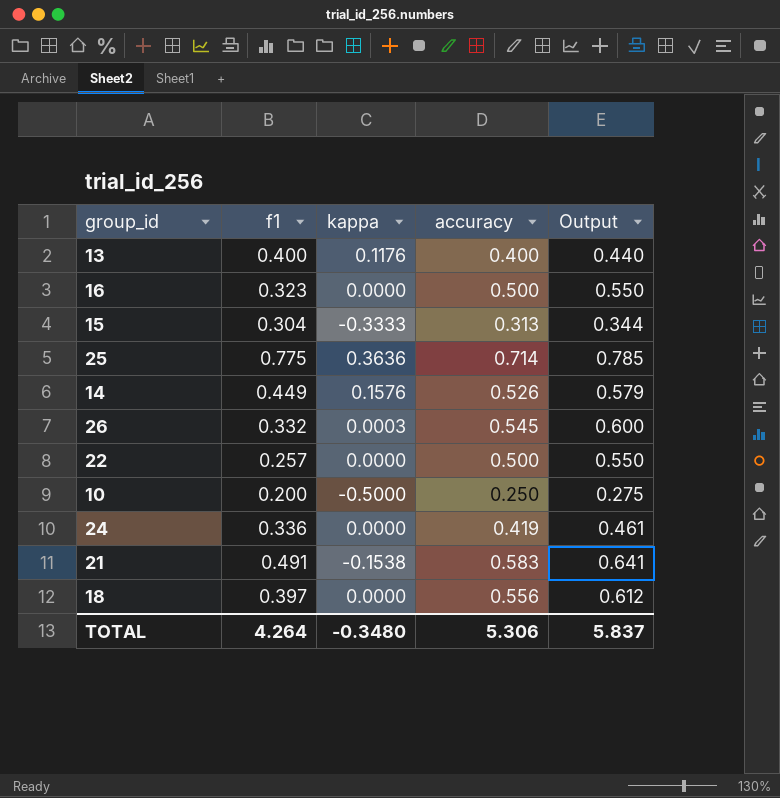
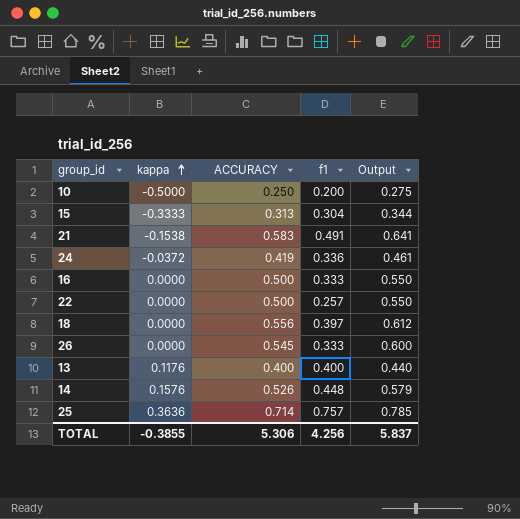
row order: none -> kappa ascending
column name: accuracy -> ACCURACY
column f1 | position: 2 -> 4
24 | kappa: 0.0000 -> -0.0372
16 | f1: 0.323 -> 0.333
26 | kappa: 0.0003 -> 0.0000
26 | f1: 0.332 -> 0.333
14 | f1: 0.449 -> 0.448
25 | f1: 0.775 -> 0.757
TOTAL | kappa: -0.3480 -> -0.3855
TOTAL | f1: 4.264 -> 4.256

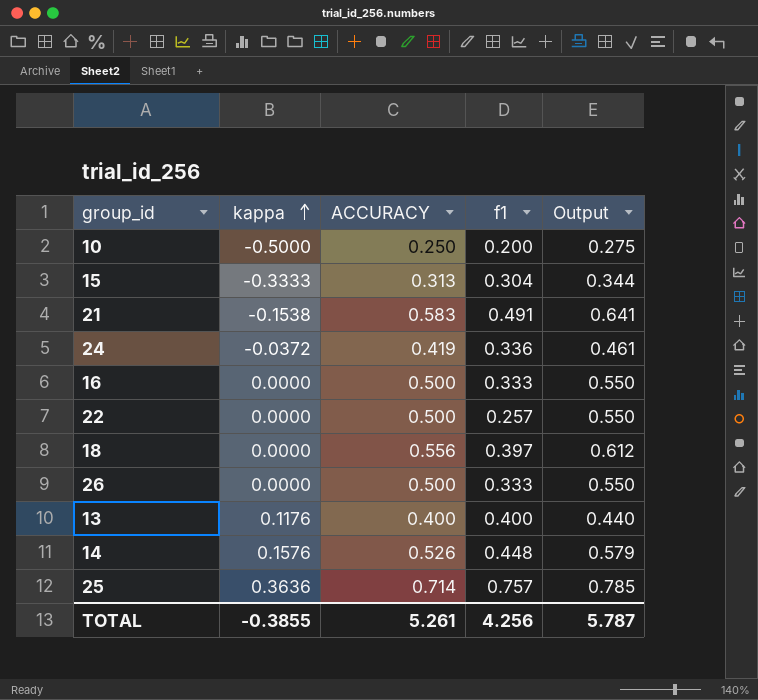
26 | ACCURACY: 0.545 -> 0.500
26 | Output: 0.600 -> 0.550
TOTAL | ACCURACY: 5.306 -> 5.261
TOTAL | Output: 5.837 -> 5.787

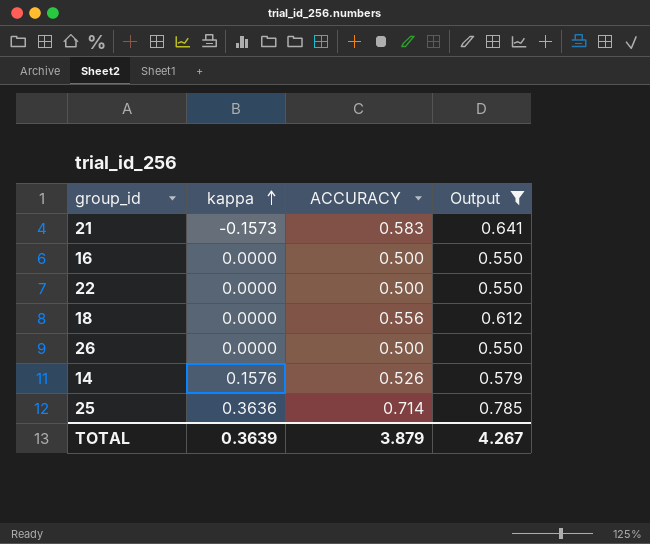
filter: none -> Output >= 0.550
column f1 | position: 4 -> none
21 | kappa: -0.1538 -> -0.1573
TOTAL | kappa: -0.3855 -> 0.3639
TOTAL | ACCURACY: 5.261 -> 3.879
TOTAL | Output: 5.787 -> 4.267

